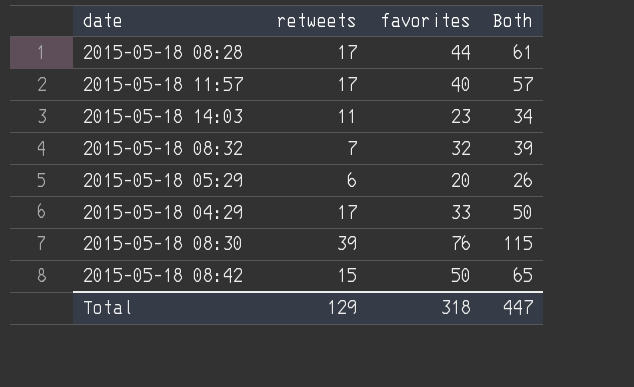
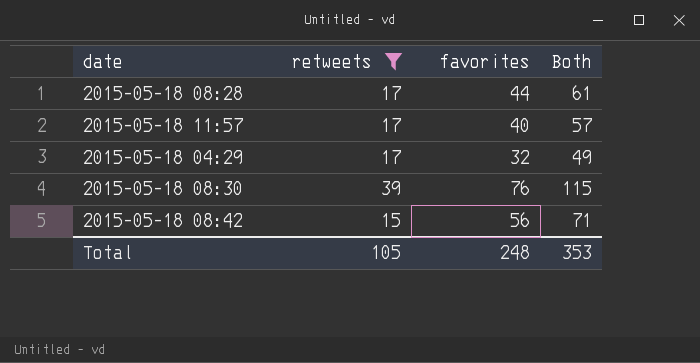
filter: none -> retweets >= 15
2015-05-18 04:29 | favorites: 33 -> 32
2015-05-18 04:29 | Both: 50 -> 49
2015-05-18 08:42 | favorites: 50 -> 56
2015-05-18 08:42 | Both: 65 -> 71
Total | retweets: 129 -> 105
Total | favorites: 318 -> 248
Total | Both: 447 -> 353

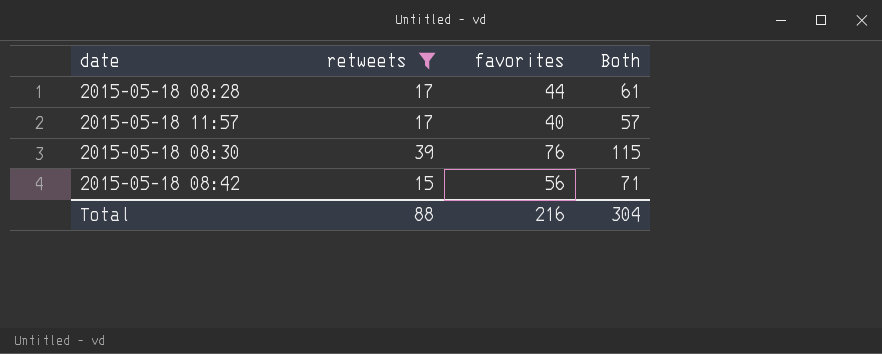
row 2015-05-18 04:29: 17 | 32 | 49 -> none
Total | retweets: 105 -> 88
Total | favorites: 248 -> 216
Total | Both: 353 -> 304

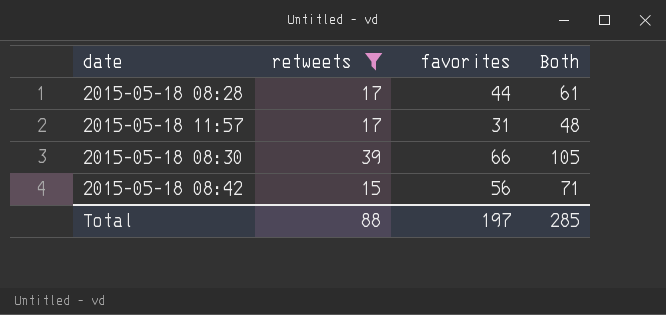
2015-05-18 11:57 | favorites: 40 -> 31
2015-05-18 11:57 | Both: 57 -> 48
2015-05-18 08:30 | favorites: 76 -> 66
2015-05-18 08:30 | Both: 115 -> 105
Total | favorites: 216 -> 197
Total | Both: 304 -> 285

